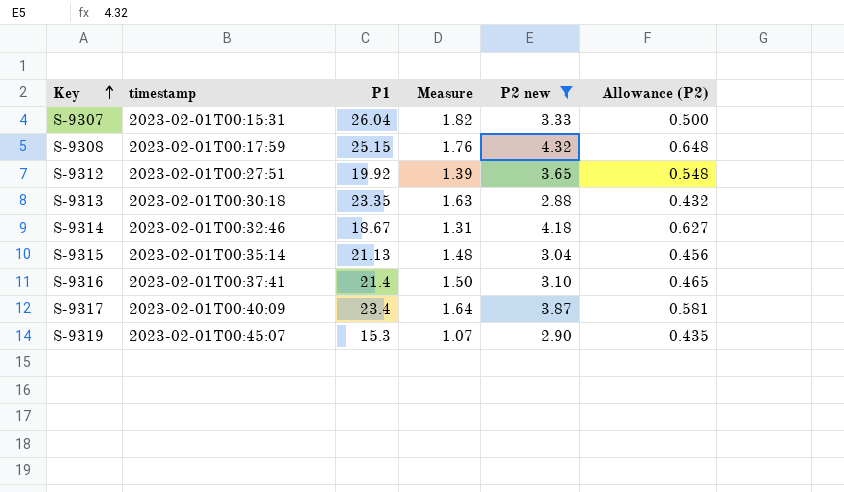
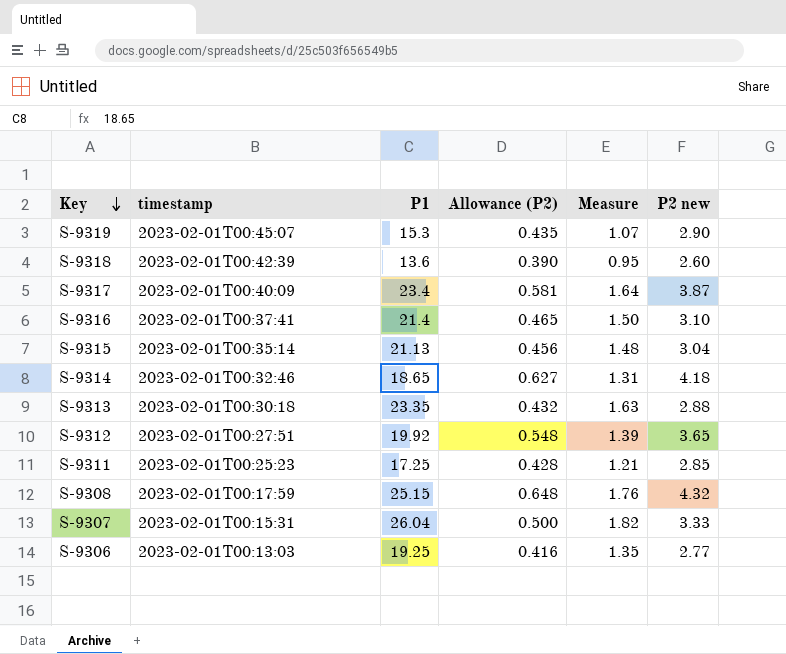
filter: P2 new >= 2.88 -> none
row order: Key ascending -> Key descending
column Allowance (P2) | position: 6 -> 4
S-9314 | P1: 18.67 -> 18.65

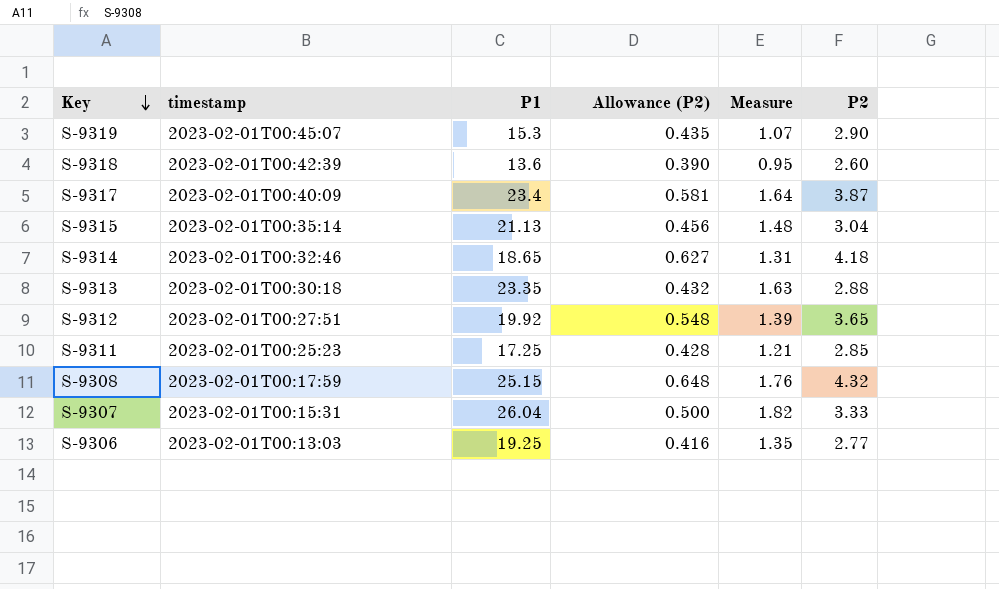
column name: P2 new -> P2
row S-9316: 2023-02-01T00:37:41 | 21.4 | 0.465 | 1.50 | 3.10 -> none

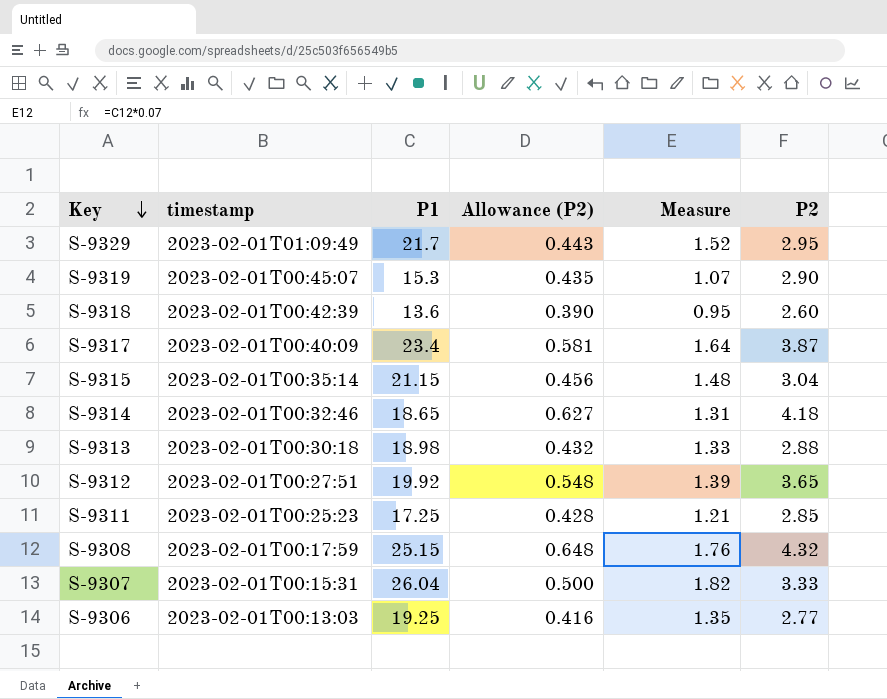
row S-9329: none -> 2023-02-01T01:09:49 | 21.7 | 0.443 | 1.52 | 2.95
S-9315 | P1: 21.13 -> 21.15
S-9313 | P1: 23.35 -> 18.98
S-9313 | Measure: 1.63 -> 1.33

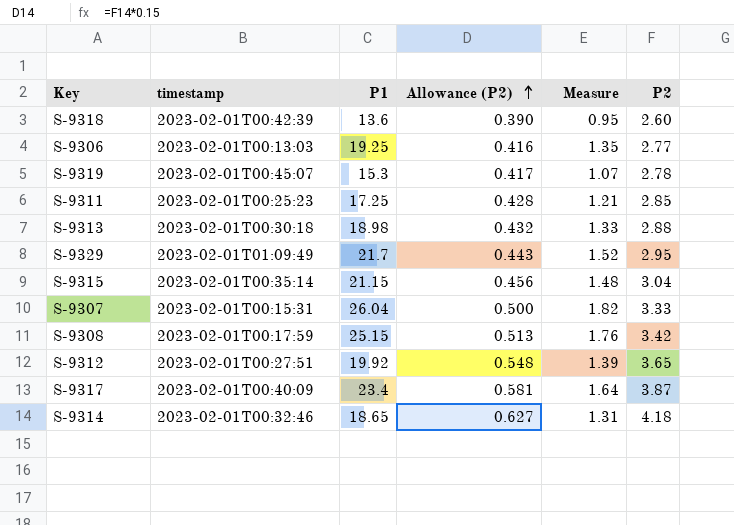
row order: Key descending -> Allowance (P2) ascending
S-9319 | Allowance (P2): 0.435 -> 0.417
S-9319 | P2: 2.90 -> 2.78
S-9308 | Allowance (P2): 0.648 -> 0.513
S-9308 | P2: 4.32 -> 3.42

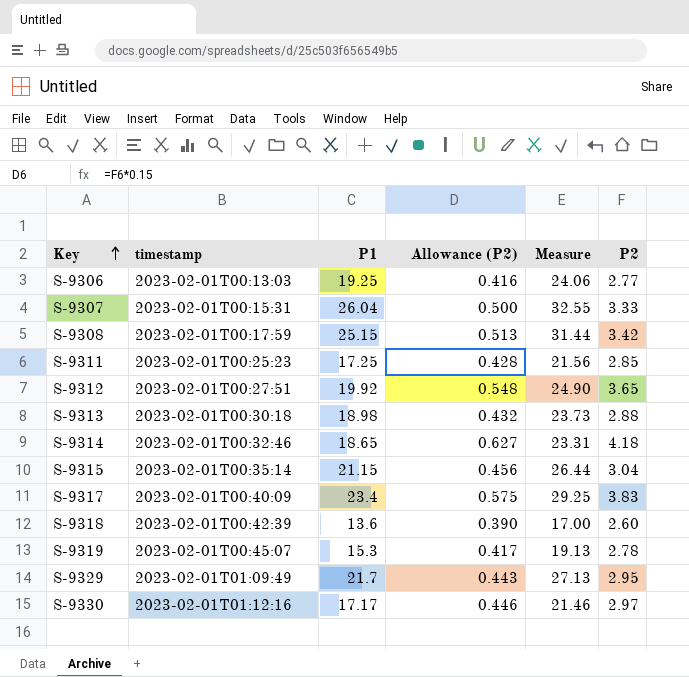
row order: Allowance (P2) ascending -> Key ascending
column Measure | formula: [P1] * 0.07 -> [P1] * 1.25
S-9317 | Allowance (P2): 0.581 -> 0.575
S-9317 | P2: 3.87 -> 3.83
row S-9330: none -> 2023-02-01T01:12:16 | 17.17 | 0.446 | 21.46 | 2.97

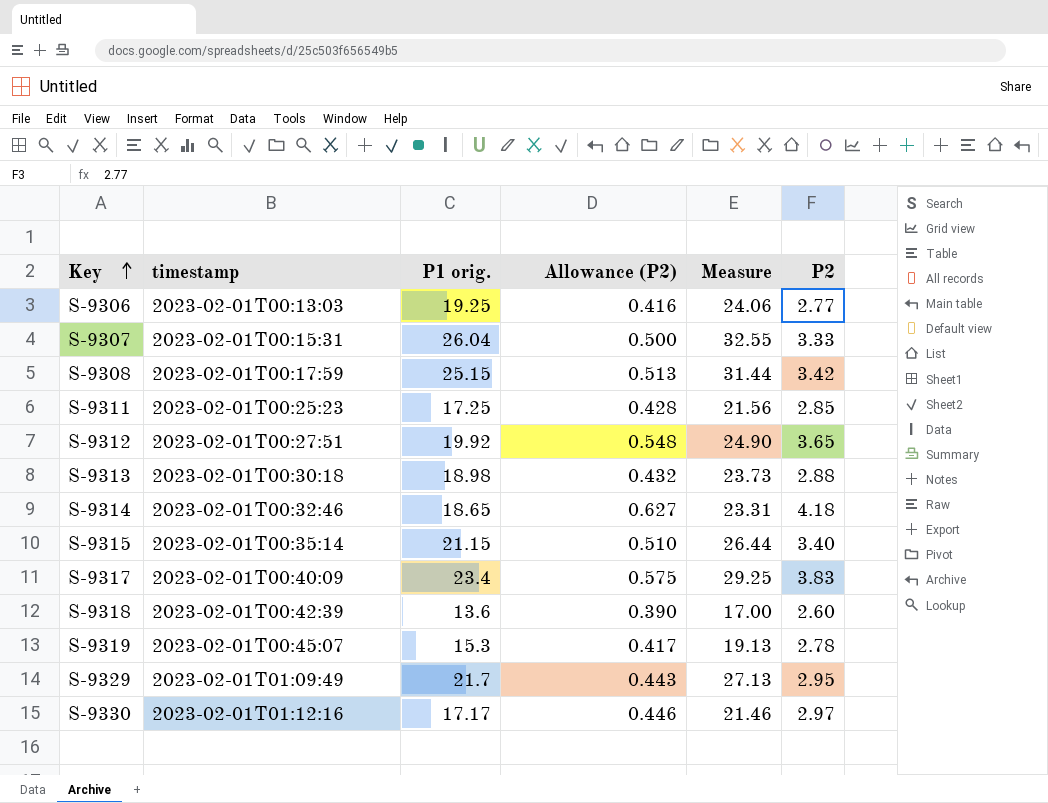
column name: P1 -> P1 orig.
S-9315 | Allowance (P2): 0.456 -> 0.510
S-9315 | P2: 3.04 -> 3.40

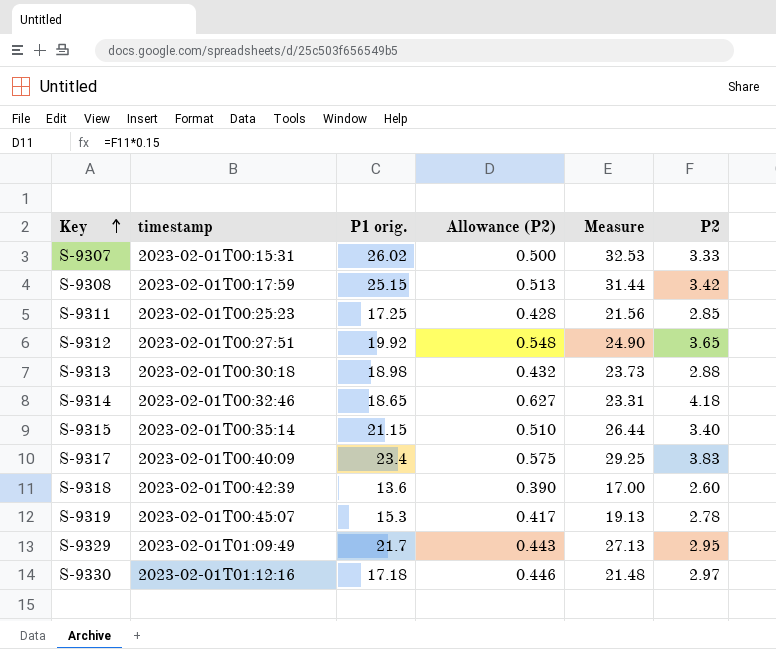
row S-9306: 2023-02-01T00:13:03 | 19.25 | 0.416 | 24.06 | 2.77 -> none
S-9307 | P1 orig.: 26.04 -> 26.02
S-9307 | Measure: 32.55 -> 32.53
S-9330 | P1 orig.: 17.17 -> 17.18
S-9330 | Measure: 21.46 -> 21.48

